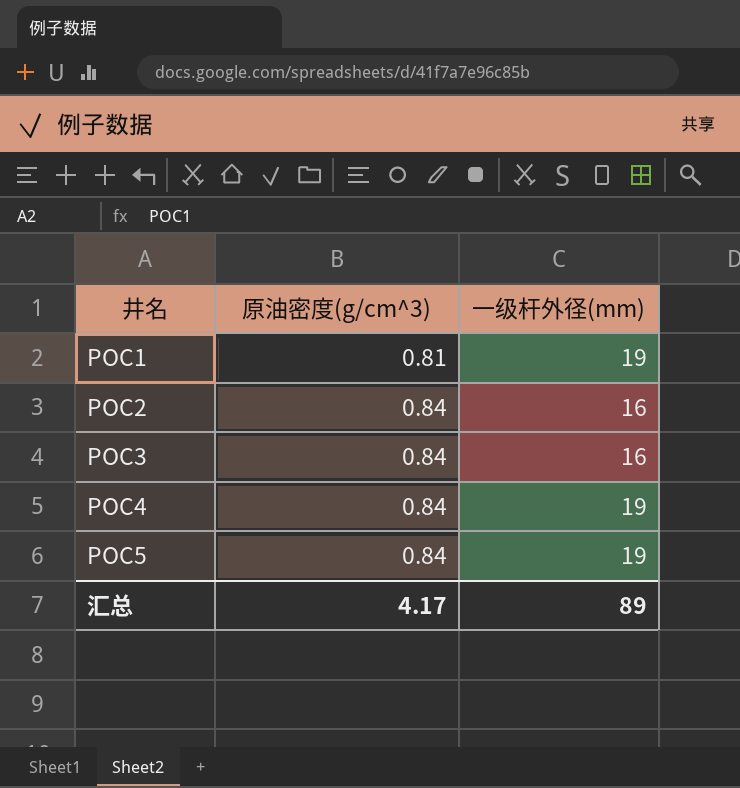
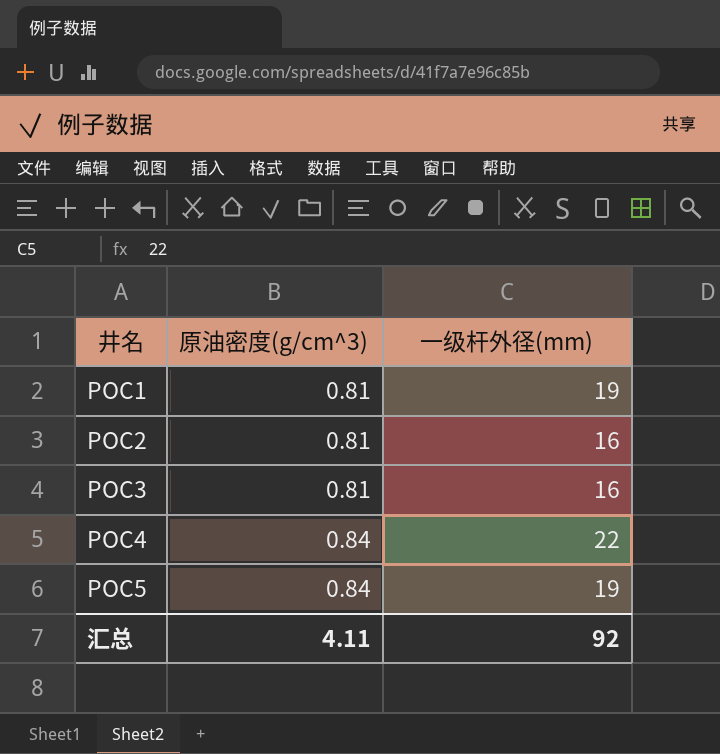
POC2 | 原油密度(g/cm^3): 0.84 -> 0.81
POC3 | 原油密度(g/cm^3): 0.84 -> 0.81
POC4 | 一级杆外径(mm): 19 -> 22
汇总 | 原油密度(g/cm^3): 4.17 -> 4.11
汇总 | 一级杆外径(mm): 89 -> 92

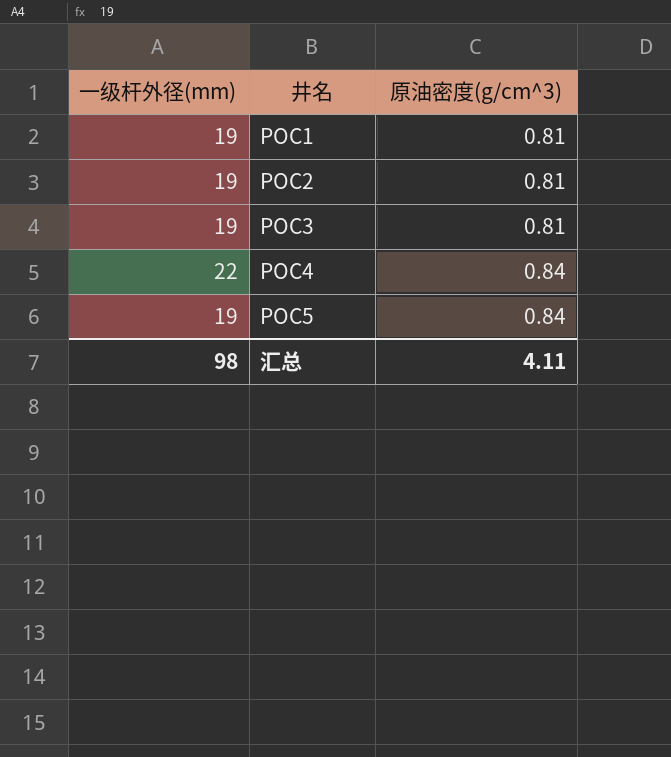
column 一级杆外径(mm) | position: 3 -> 1
POC2 | 一级杆外径(mm): 16 -> 19
POC3 | 一级杆外径(mm): 16 -> 19
汇总 | 一级杆外径(mm): 92 -> 98

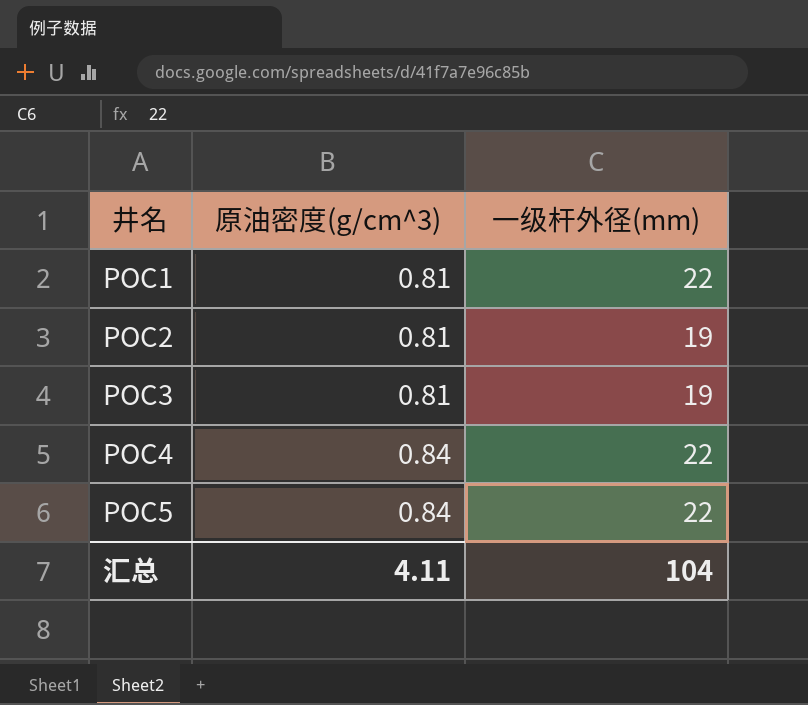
column 一级杆外径(mm) | position: 1 -> 3
POC1 | 一级杆外径(mm): 19 -> 22
POC5 | 一级杆外径(mm): 19 -> 22
汇总 | 一级杆外径(mm): 98 -> 104

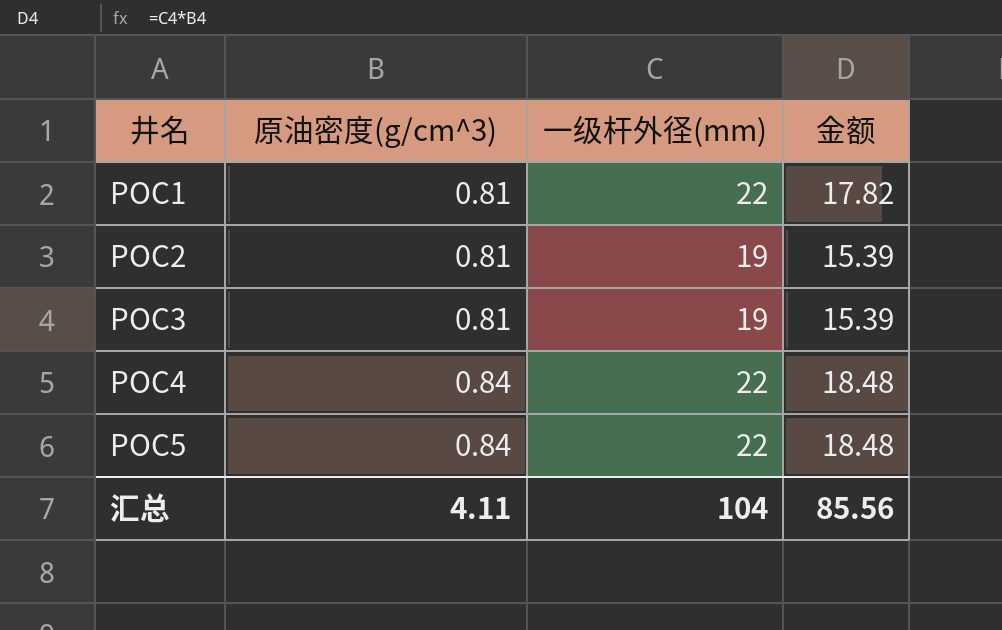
column 金额 | formula: none -> [原油密度(g/cm^3)] * [一级杆外径(mm)]

